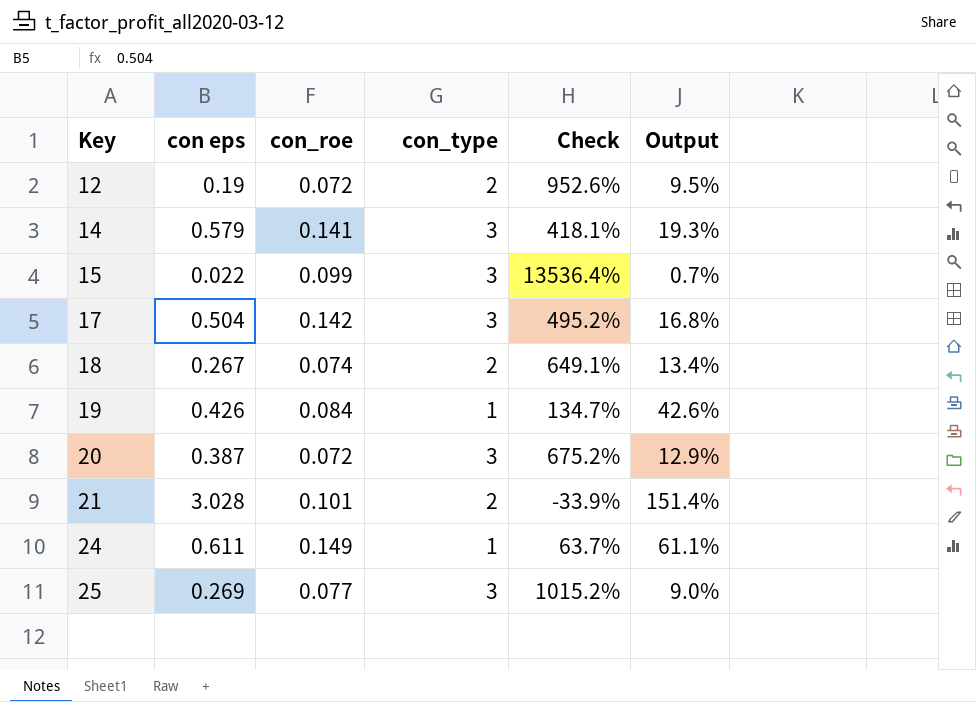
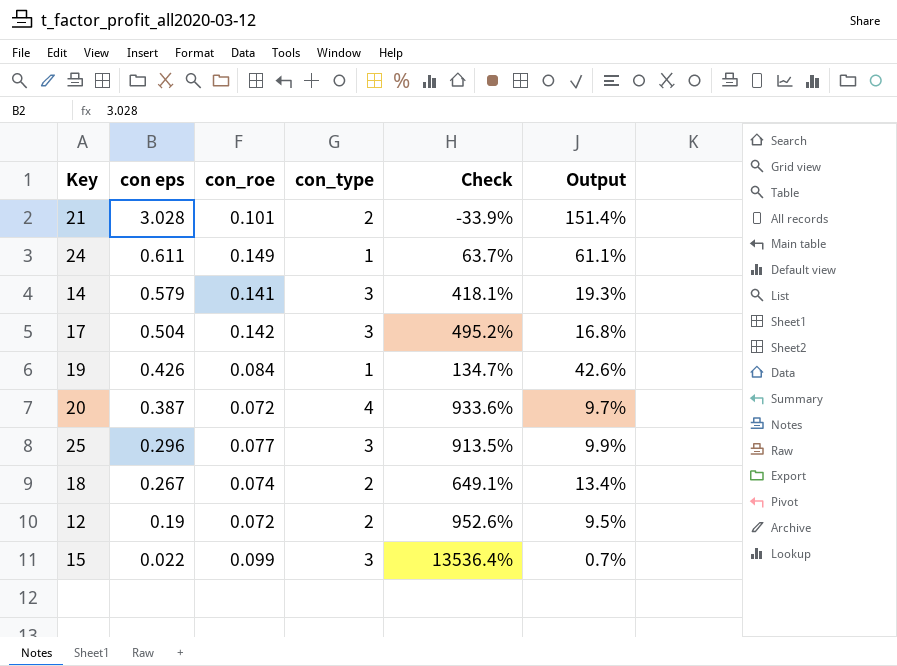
row order: Key ascending -> con eps descending
20 | con_type: 3 -> 4
20 | Check: 675.2% -> 933.6%
20 | Output: 12.9% -> 9.7%
25 | con eps: 0.269 -> 0.296
25 | Check: 1015.2% -> 913.5%
25 | Output: 9.0% -> 9.9%

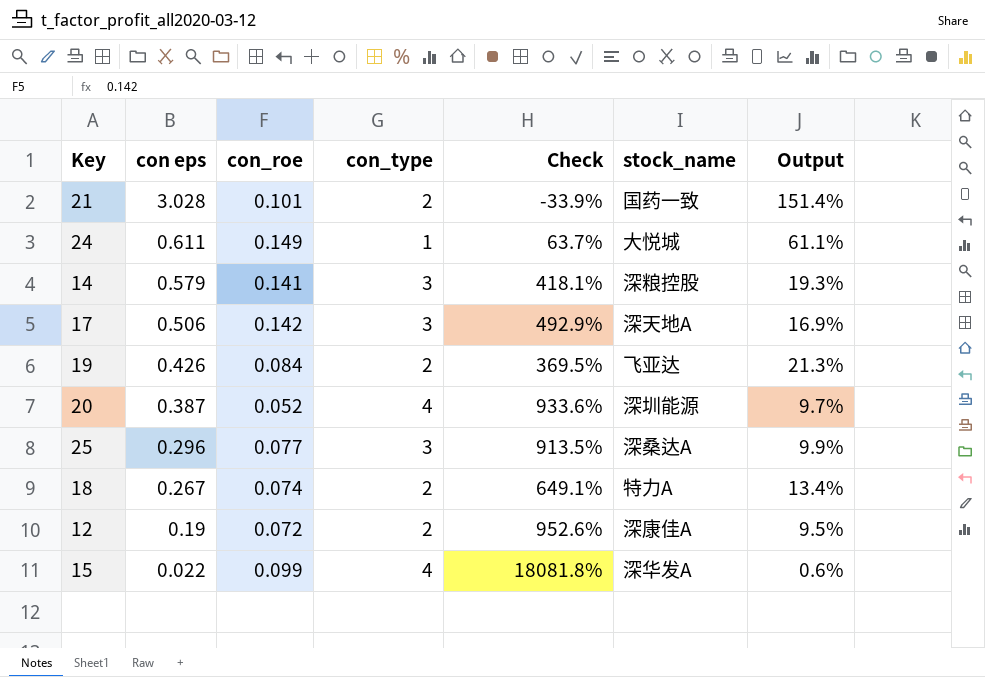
column stock_name | position: none -> 6
17 | con eps: 0.504 -> 0.506
17 | Check: 495.2% -> 492.9%
17 | Output: 16.8% -> 16.9%
19 | con_type: 1 -> 2
19 | Check: 134.7% -> 369.5%
19 | Output: 42.6% -> 21.3%
20 | con_roe: 0.072 -> 0.052
15 | con_type: 3 -> 4
15 | Check: 13536.4% -> 18081.8%
15 | Output: 0.7% -> 0.6%

